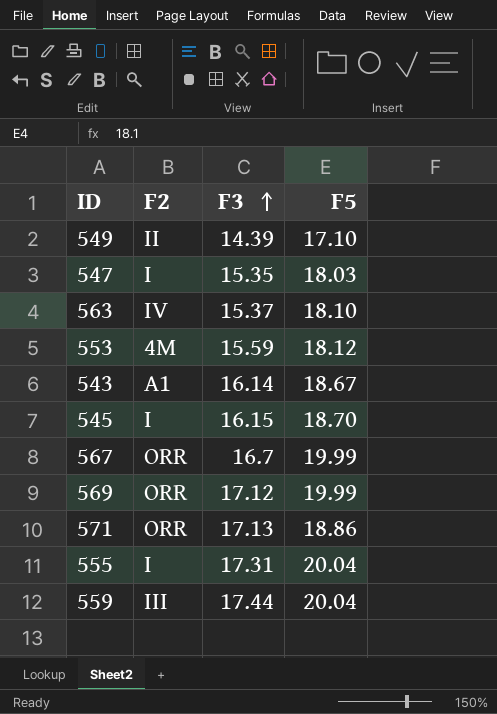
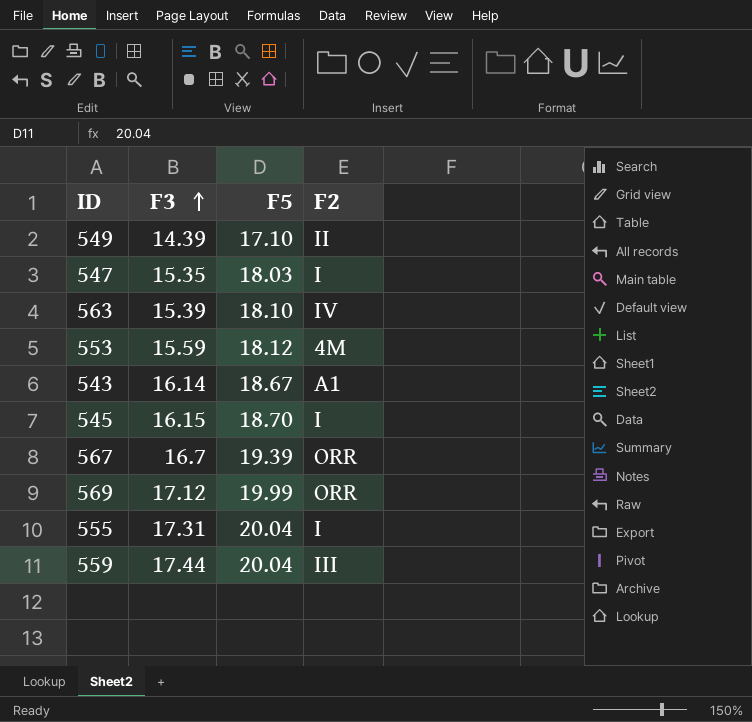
column F2 | position: 2 -> 4
row 571: ORR | 17.13 | 18.86 -> none
563 | F3: 15.37 -> 15.39
567 | F5: 19.99 -> 19.39

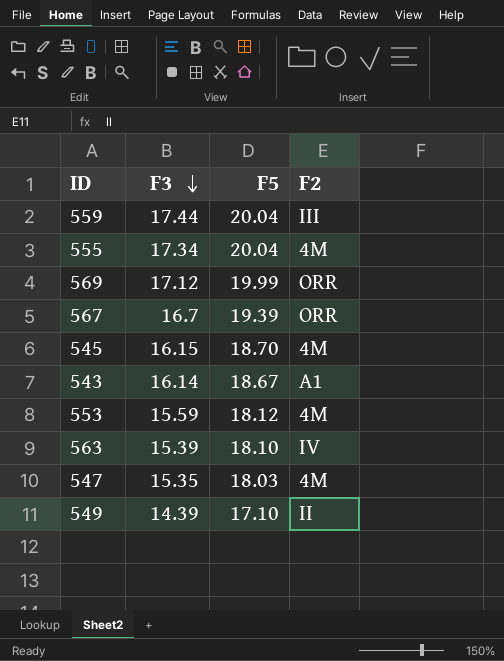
row order: F3 ascending -> F3 descending
555 | F3: 17.31 -> 17.34
555 | F2: I -> 4M
545 | F2: I -> 4M
547 | F2: I -> 4M

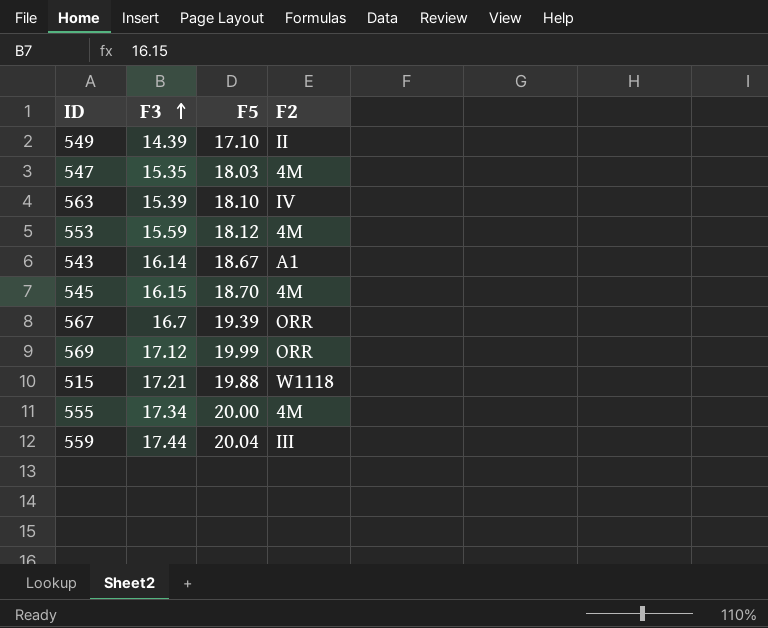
row order: F3 descending -> F3 ascending
row 515: none -> 17.21 | 19.88 | W1118
555 | F5: 20.04 -> 20.00

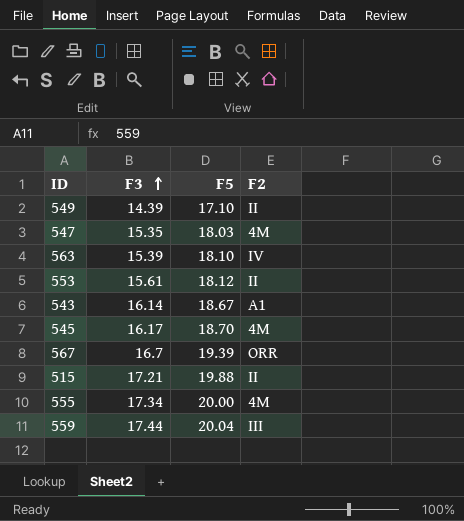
row 569: 17.12 | 19.99 | ORR -> none
553 | F3: 15.59 -> 15.61
553 | F2: 4M -> II
545 | F3: 16.15 -> 16.17
515 | F2: W1118 -> II

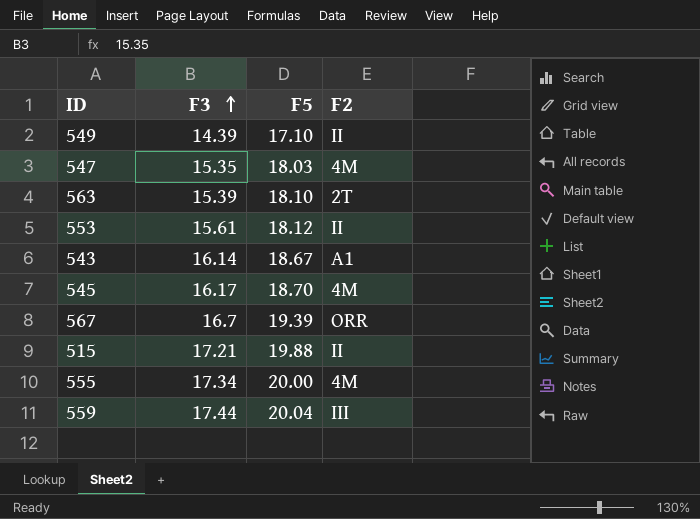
563 | F2: IV -> 2T

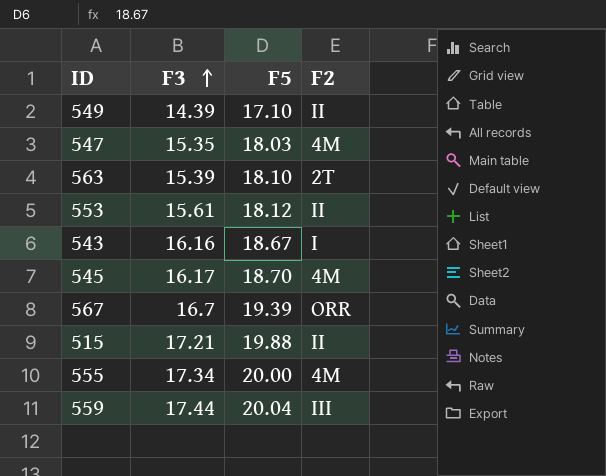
543 | F3: 16.14 -> 16.16
543 | F2: A1 -> I

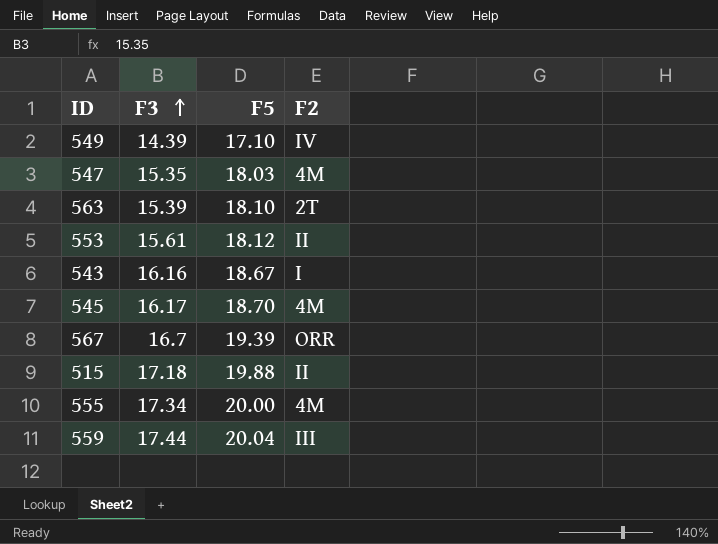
549 | F2: II -> IV
515 | F3: 17.21 -> 17.18

